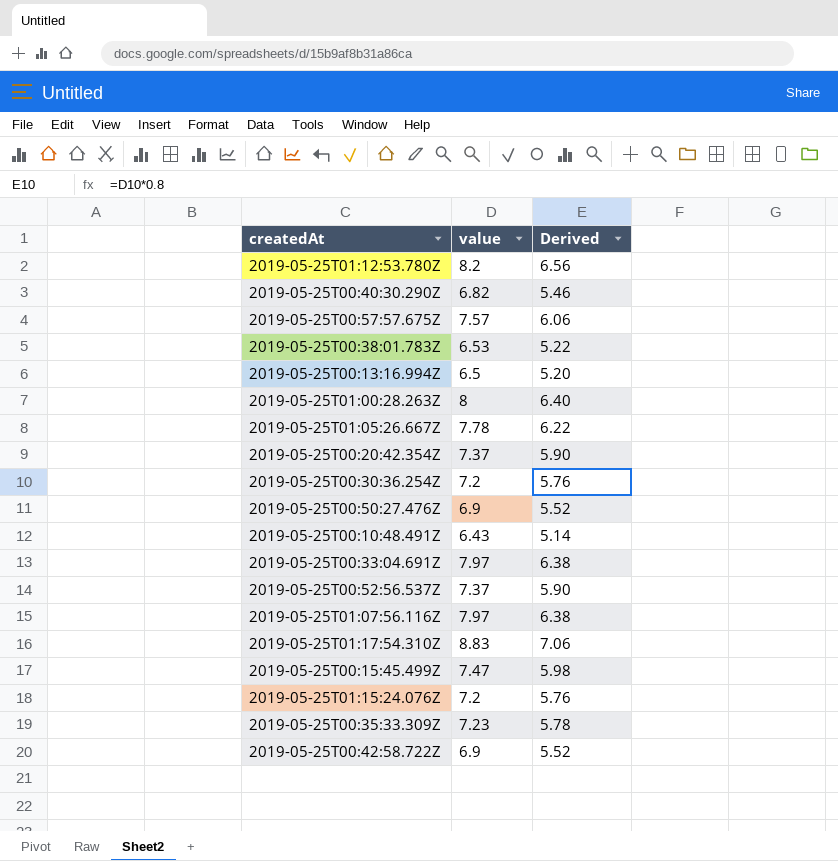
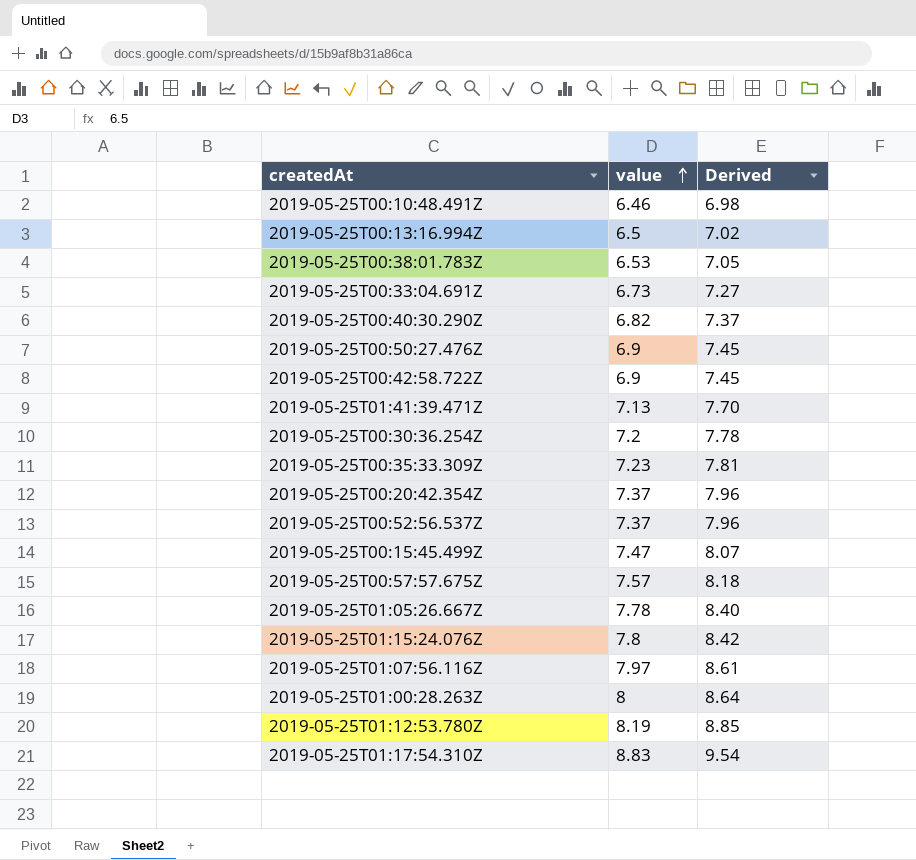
row order: none -> value ascending
column Derived | formula: [value] * 0.8 -> [value] * 1.08
2019-05-25T00:10:48.491Z | value: 6.43 -> 6.46
2019-05-25T00:33:04.691Z | value: 7.97 -> 6.73
row 2019-05-25T01:41:39.471Z: none -> 7.13 | 7.70
2019-05-25T01:15:24.076Z | value: 7.2 -> 7.8
2019-05-25T01:12:53.780Z | value: 8.2 -> 8.19

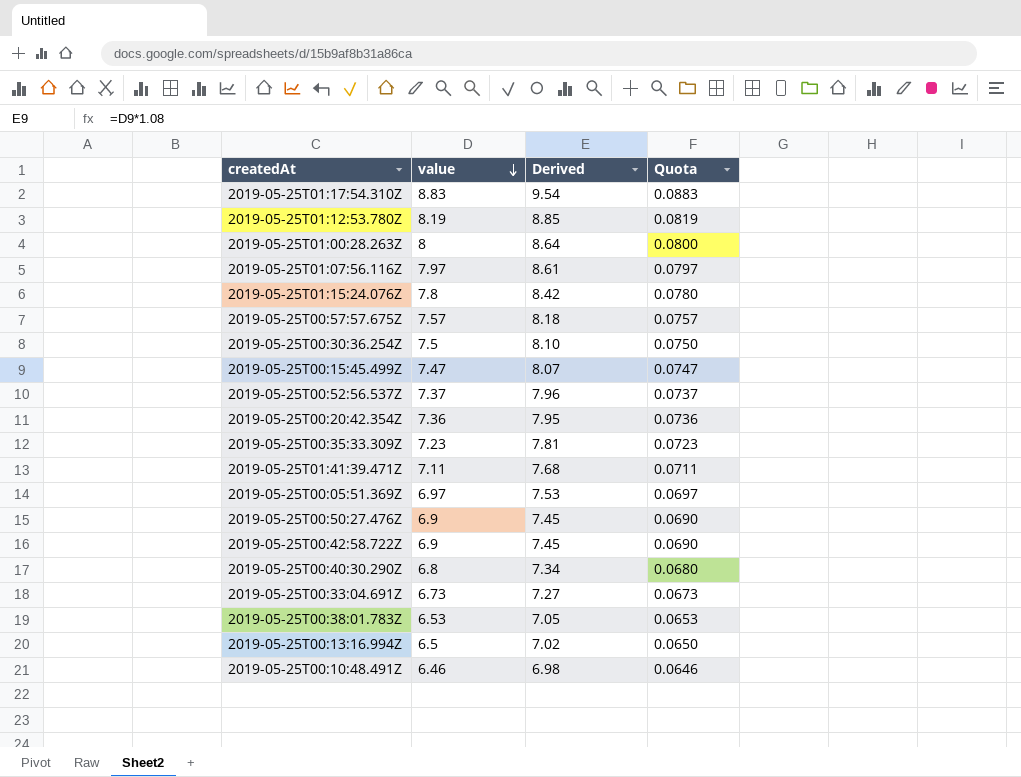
row order: value ascending -> value descending
column Quota | formula: none -> [value] * 0.01
row 2019-05-25T01:05:26.667Z: 7.78 | 8.40 -> none
2019-05-25T00:30:36.254Z | value: 7.2 -> 7.5
2019-05-25T00:30:36.254Z | Derived: 7.78 -> 8.10
2019-05-25T00:20:42.354Z | value: 7.37 -> 7.36
2019-05-25T00:20:42.354Z | Derived: 7.96 -> 7.95
2019-05-25T01:41:39.471Z | value: 7.13 -> 7.11
2019-05-25T01:41:39.471Z | Derived: 7.70 -> 7.68
row 2019-05-25T00:05:51.369Z: none -> 6.97 | 7.53 | 0.0697
2019-05-25T00:40:30.290Z | value: 6.82 -> 6.8
2019-05-25T00:40:30.290Z | Derived: 7.37 -> 7.34

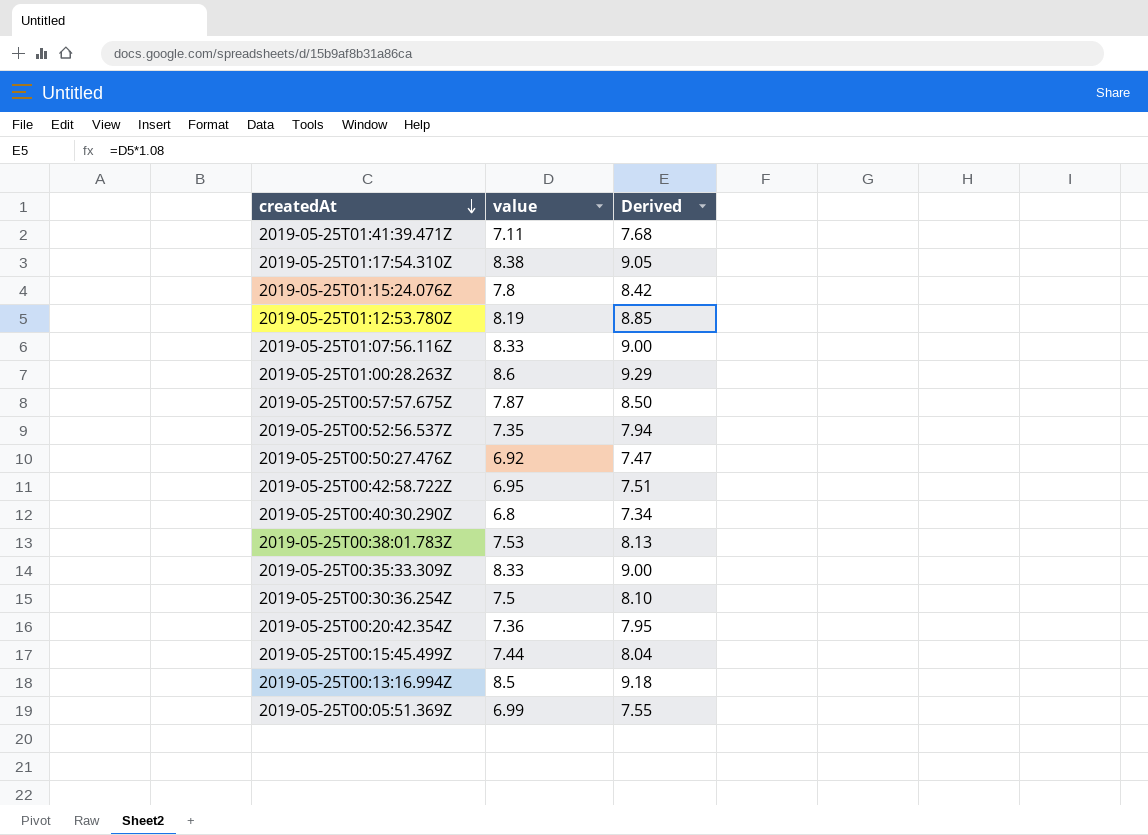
row order: value descending -> createdAt descending
column Quota | formula: [value] * 0.01 -> none
row 2019-05-25T00:33:04.691Z: 6.73 | 7.27 | 0.0673 -> none
row 2019-05-25T00:10:48.491Z: 6.46 | 6.98 | 0.0646 -> none
2019-05-25T01:17:54.310Z | value: 8.83 -> 8.38
2019-05-25T01:17:54.310Z | Derived: 9.54 -> 9.05
2019-05-25T01:07:56.116Z | value: 7.97 -> 8.33
2019-05-25T01:07:56.116Z | Derived: 8.61 -> 9.00
2019-05-25T01:00:28.263Z | value: 8 -> 8.6
2019-05-25T01:00:28.263Z | Derived: 8.64 -> 9.29
2019-05-25T00:57:57.675Z | value: 7.57 -> 7.87
2019-05-25T00:57:57.675Z | Derived: 8.18 -> 8.50
2019-05-25T00:52:56.537Z | value: 7.37 -> 7.35
2019-05-25T00:52:56.537Z | Derived: 7.96 -> 7.94
2019-05-25T00:50:27.476Z | value: 6.9 -> 6.92
2019-05-25T00:50:27.476Z | Derived: 7.45 -> 7.47
2019-05-25T00:42:58.722Z | value: 6.9 -> 6.95
2019-05-25T00:42:58.722Z | Derived: 7.45 -> 7.51
2019-05-25T00:38:01.783Z | value: 6.53 -> 7.53
2019-05-25T00:38:01.783Z | Derived: 7.05 -> 8.13
2019-05-25T00:35:33.309Z | value: 7.23 -> 8.33
2019-05-25T00:35:33.309Z | Derived: 7.81 -> 9.00
2019-05-25T00:15:45.499Z | value: 7.47 -> 7.44
2019-05-25T00:15:45.499Z | Derived: 8.07 -> 8.04
2019-05-25T00:13:16.994Z | value: 6.5 -> 8.5
2019-05-25T00:13:16.994Z | Derived: 7.02 -> 9.18
2019-05-25T00:05:51.369Z | value: 6.97 -> 6.99
2019-05-25T00:05:51.369Z | Derived: 7.53 -> 7.55

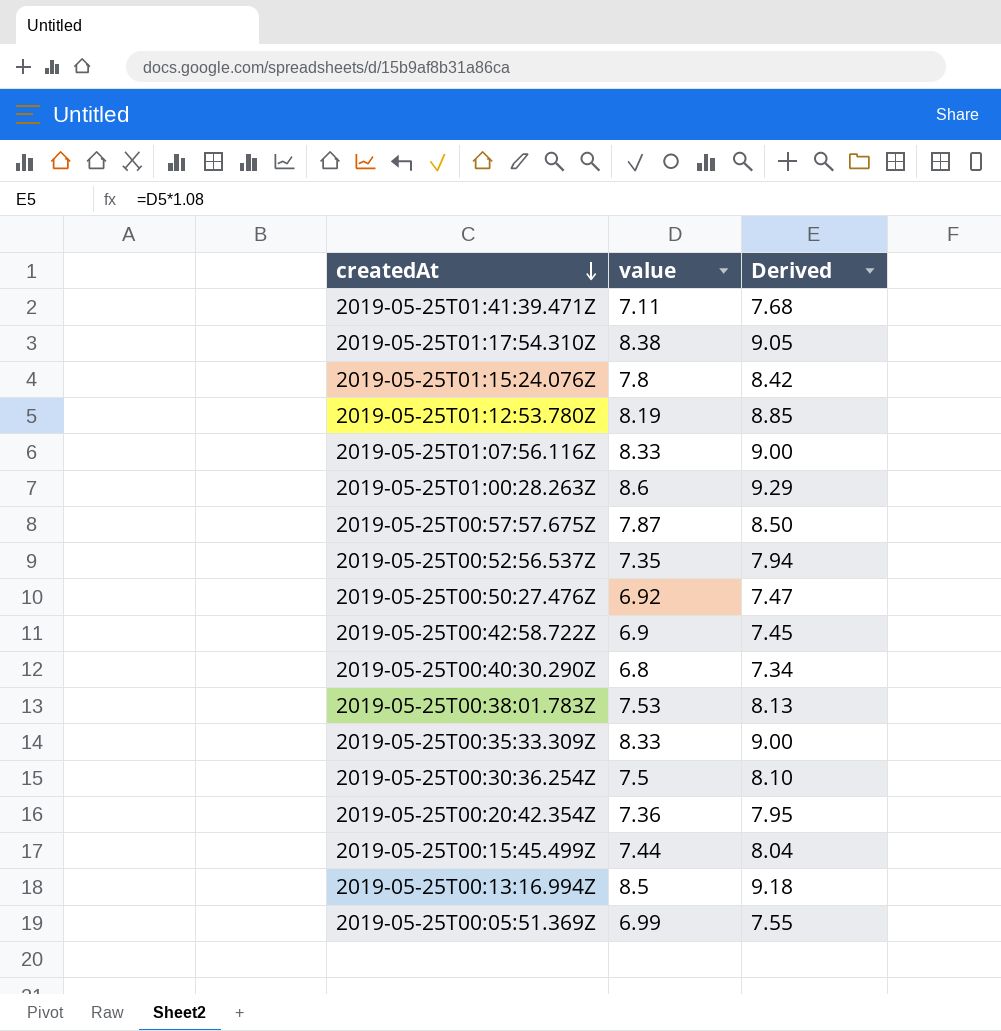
2019-05-25T00:42:58.722Z | value: 6.95 -> 6.9
2019-05-25T00:42:58.722Z | Derived: 7.51 -> 7.45

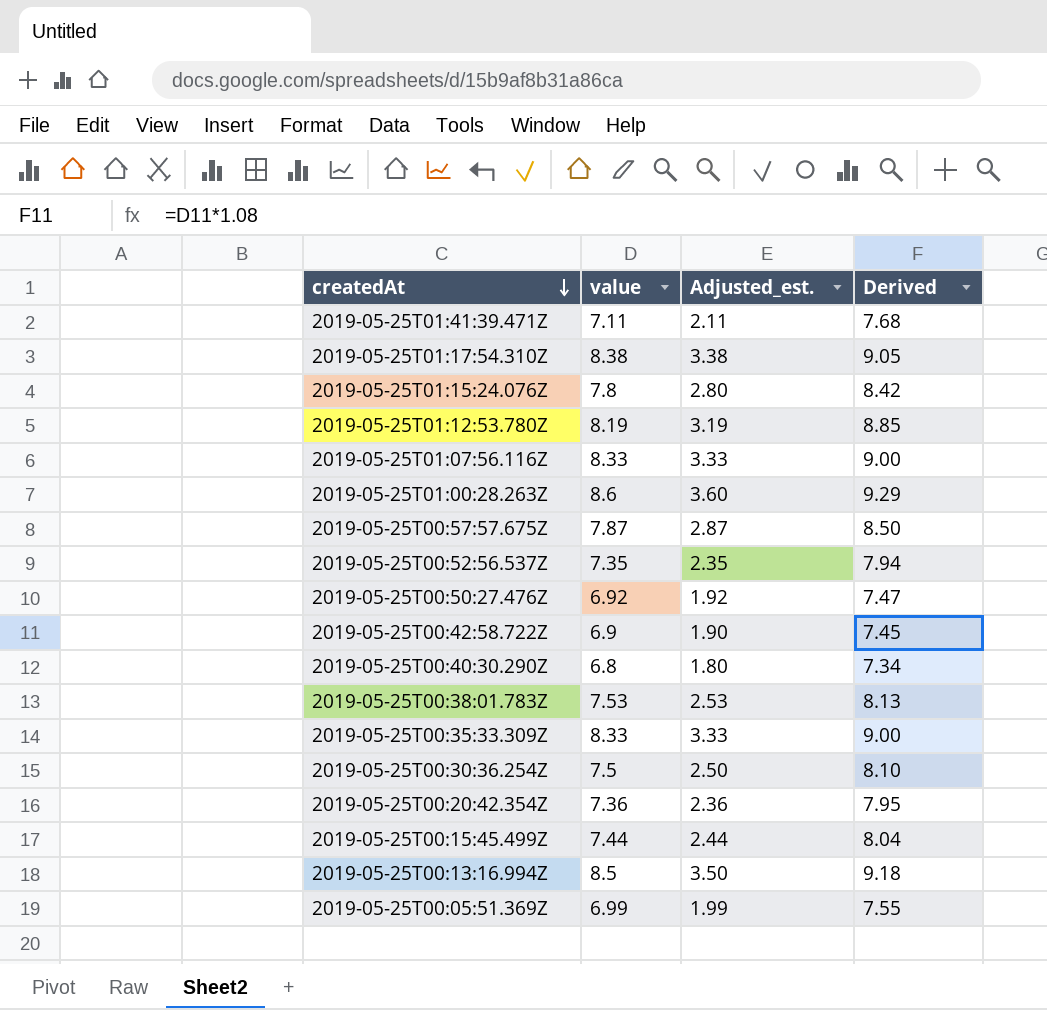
column Adjusted_est. | formula: none -> [value] - 5

